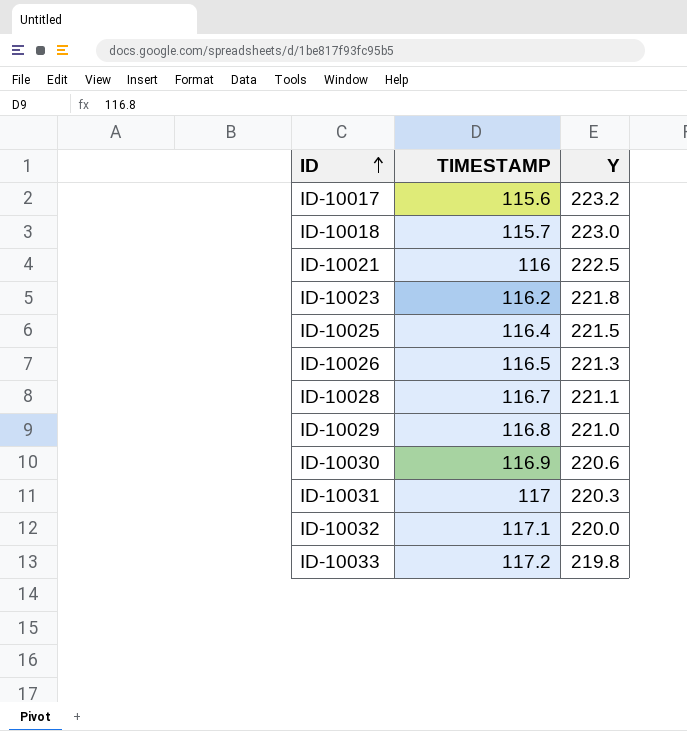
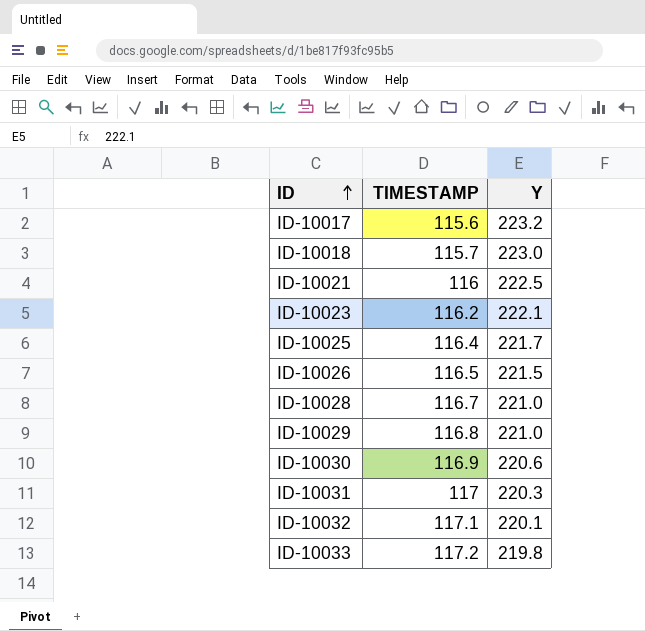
ID-10023 | Y: 221.8 -> 222.1
ID-10025 | Y: 221.5 -> 221.7
ID-10026 | Y: 221.3 -> 221.5
ID-10028 | Y: 221.1 -> 221.0
ID-10032 | Y: 220.0 -> 220.1

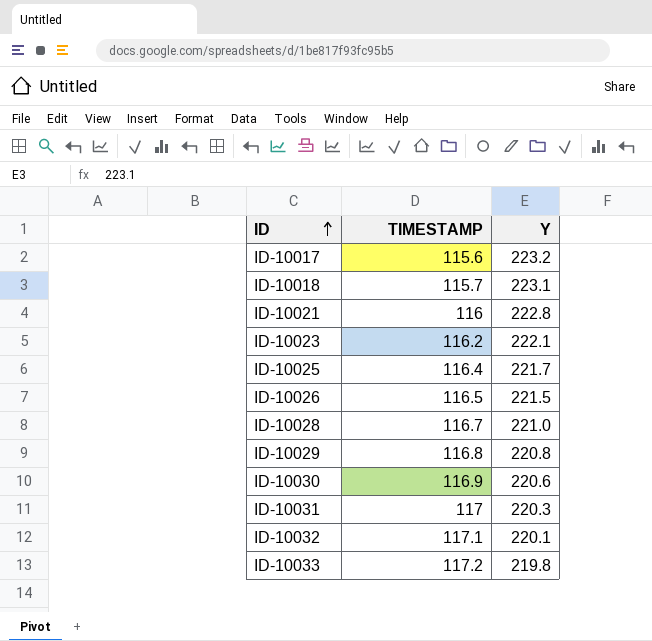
ID-10018 | Y: 223.0 -> 223.1
ID-10021 | Y: 222.5 -> 222.8
ID-10029 | Y: 221.0 -> 220.8

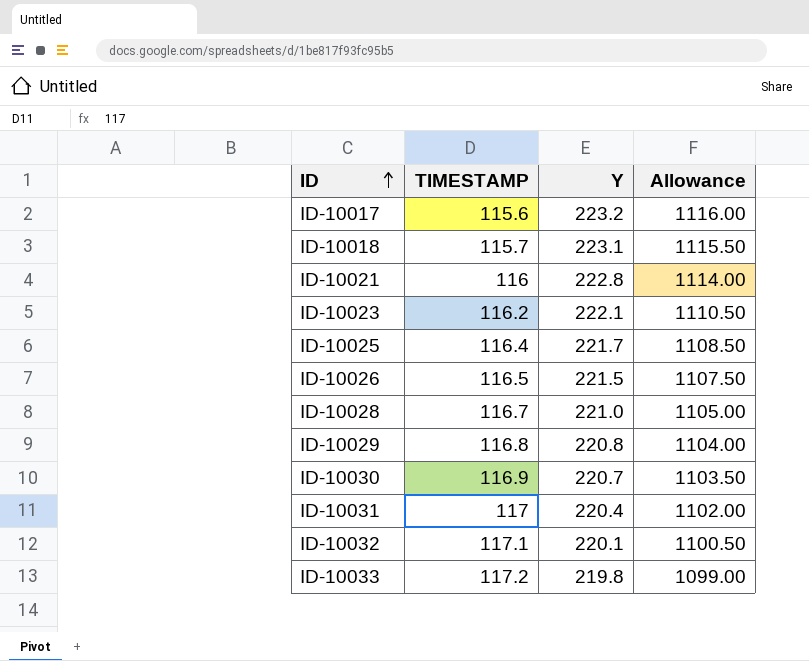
column Allowance | formula: none -> [Y] * 5
ID-10030 | Y: 220.6 -> 220.7
ID-10031 | Y: 220.3 -> 220.4

